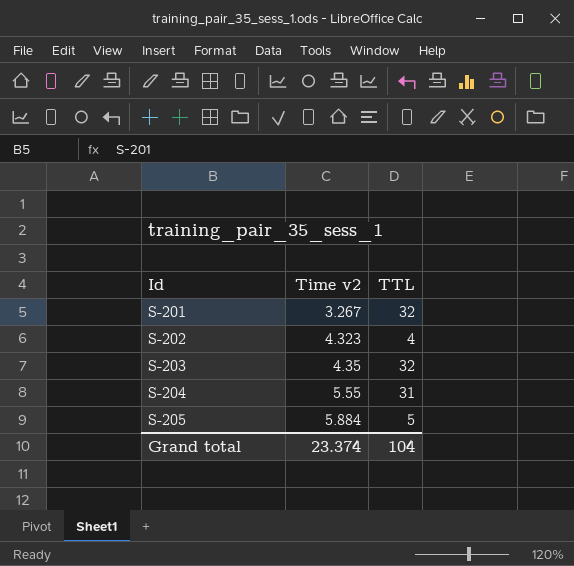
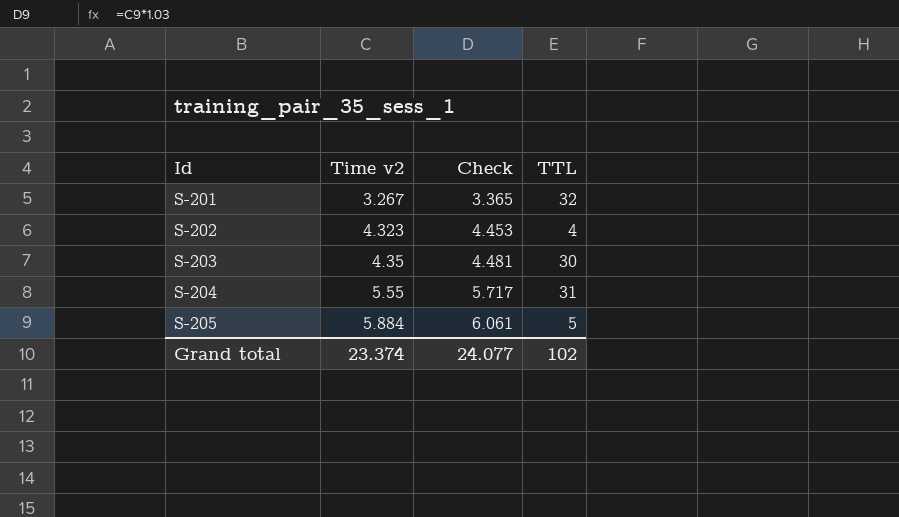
column Check | formula: none -> [Time v2] * 1.03
S-203 | TTL: 32 -> 30
Grand total | TTL: 104 -> 102

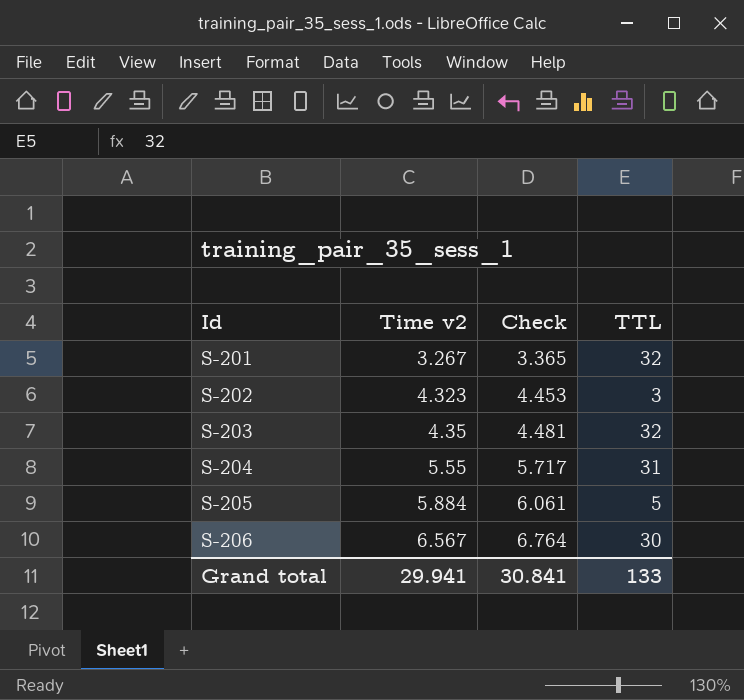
S-202 | TTL: 4 -> 3
S-203 | TTL: 30 -> 32
row S-206: none -> 6.567 | 6.764 | 30
Grand total | Time v2: 23.374 -> 29.941
Grand total | Check: 24.077 -> 30.841
Grand total | TTL: 102 -> 133

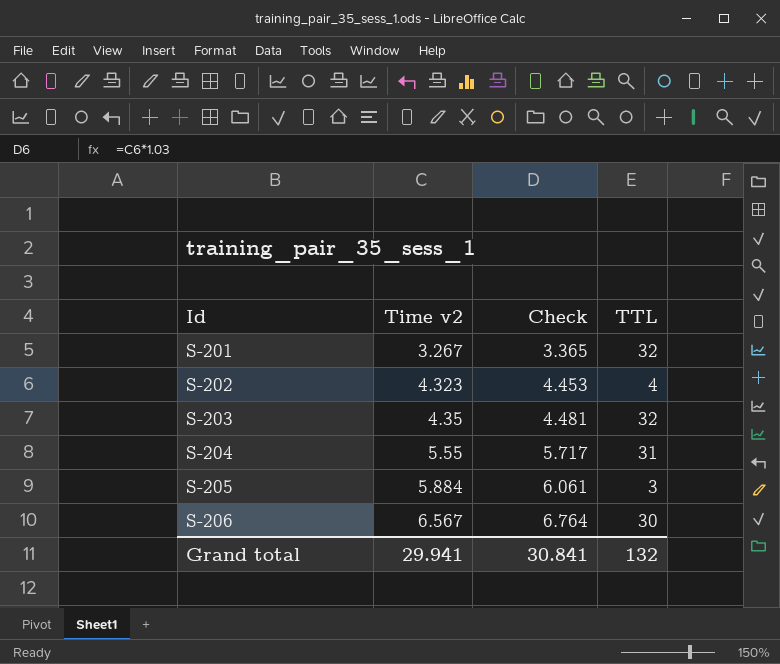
S-202 | TTL: 3 -> 4
S-205 | TTL: 5 -> 3
Grand total | TTL: 133 -> 132

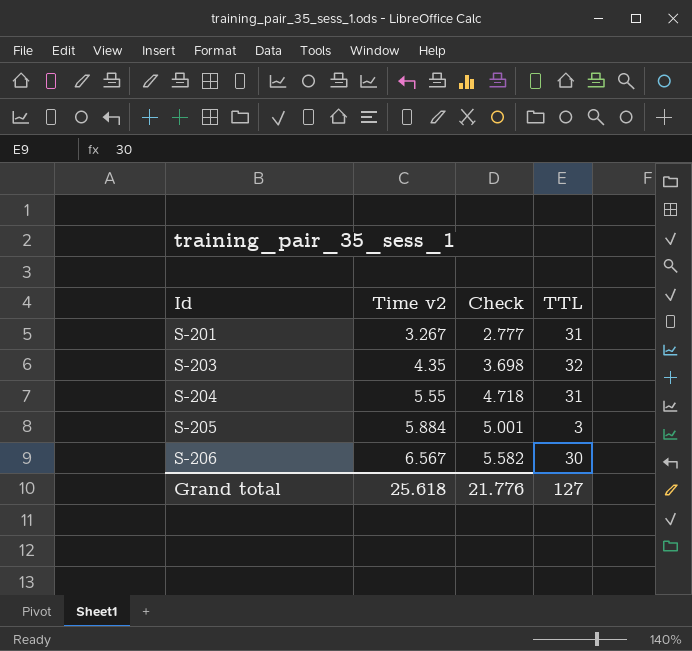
column Check | formula: [Time v2] * 1.03 -> [Time v2] * 0.85
row S-202: 4.323 | 4.453 | 4 -> none
S-201 | TTL: 32 -> 31
Grand total | Time v2: 29.941 -> 25.618
Grand total | Check: 30.841 -> 21.776
Grand total | TTL: 132 -> 127

